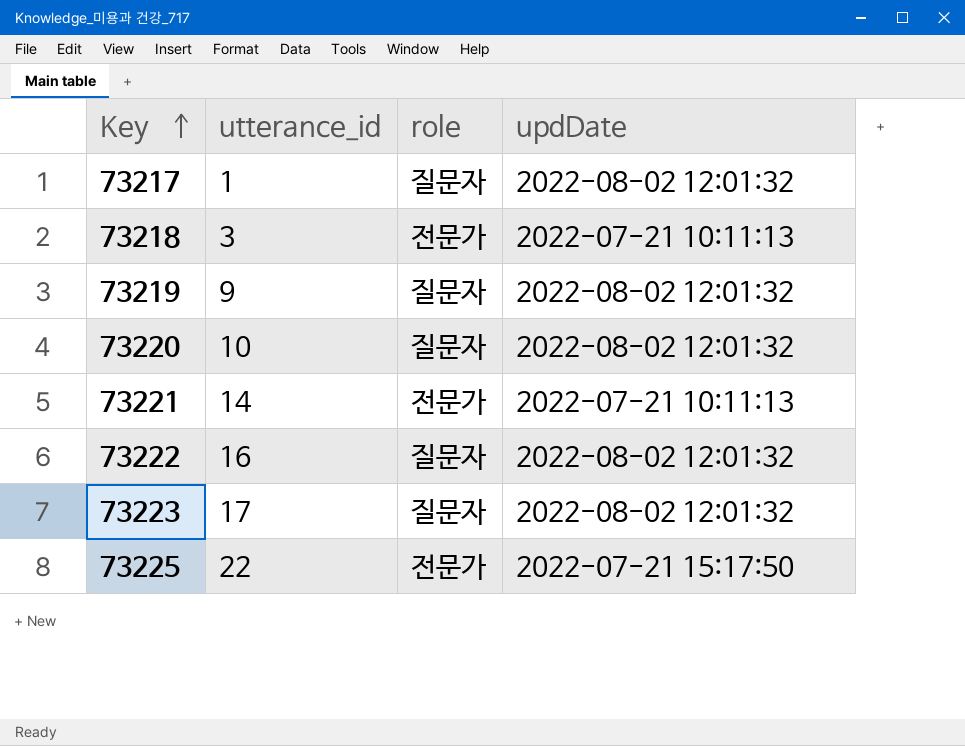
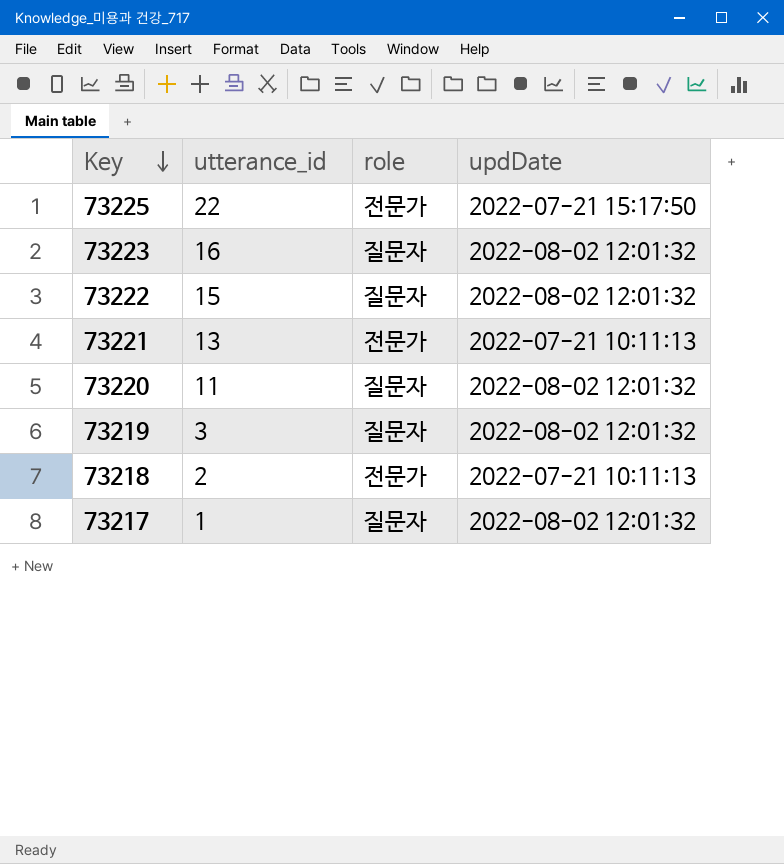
row order: Key ascending -> Key descending
73223 | utterance_id: 17 -> 16
73222 | utterance_id: 16 -> 15
73221 | utterance_id: 14 -> 13
73220 | utterance_id: 10 -> 11
73219 | utterance_id: 9 -> 3
73218 | utterance_id: 3 -> 2

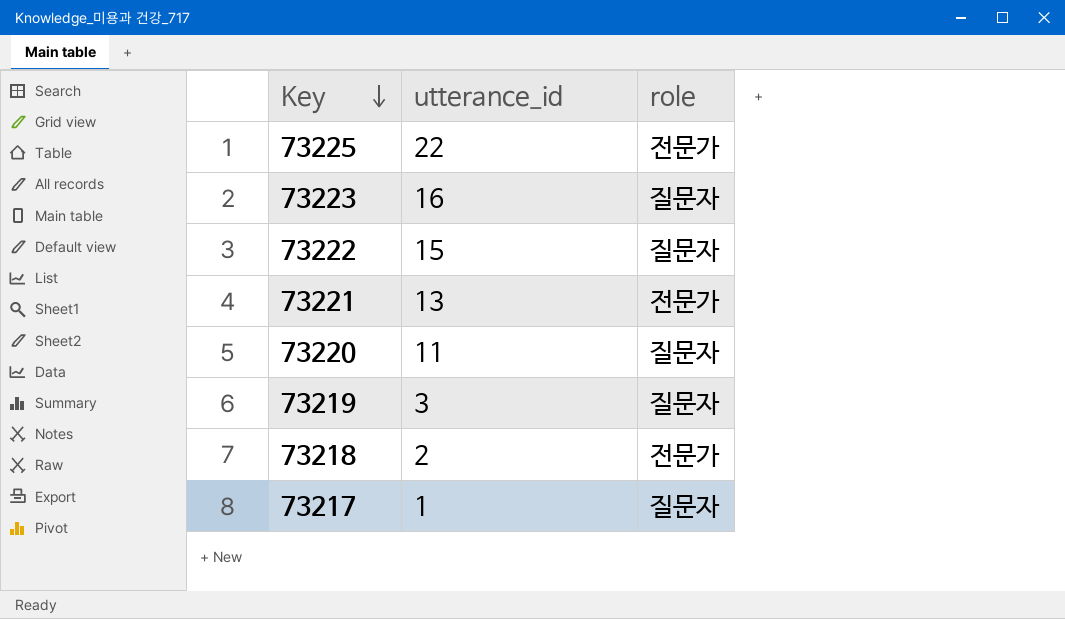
column updDate | position: 4 -> none

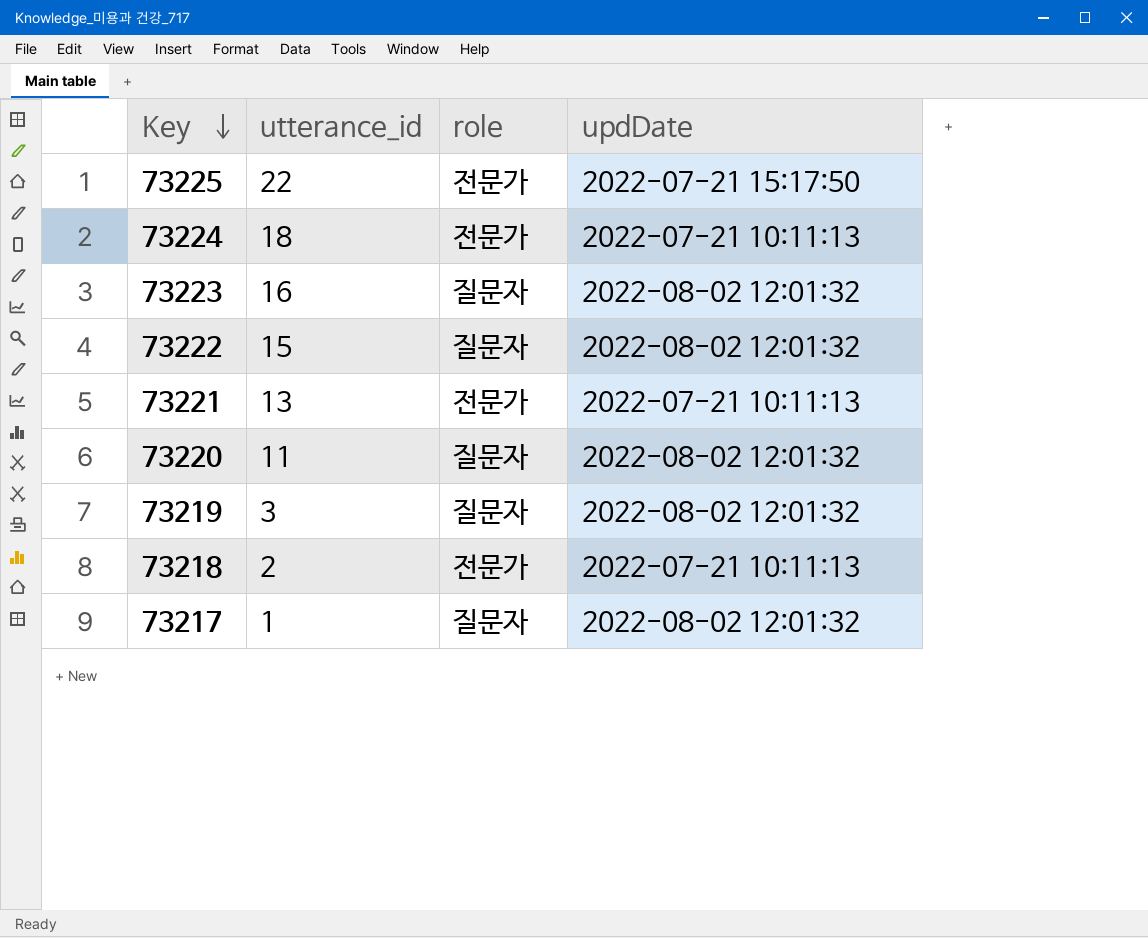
column updDate | position: none -> 4
row 73224: none -> 18 | 전문가 | 2022-07-21 10:11:13

